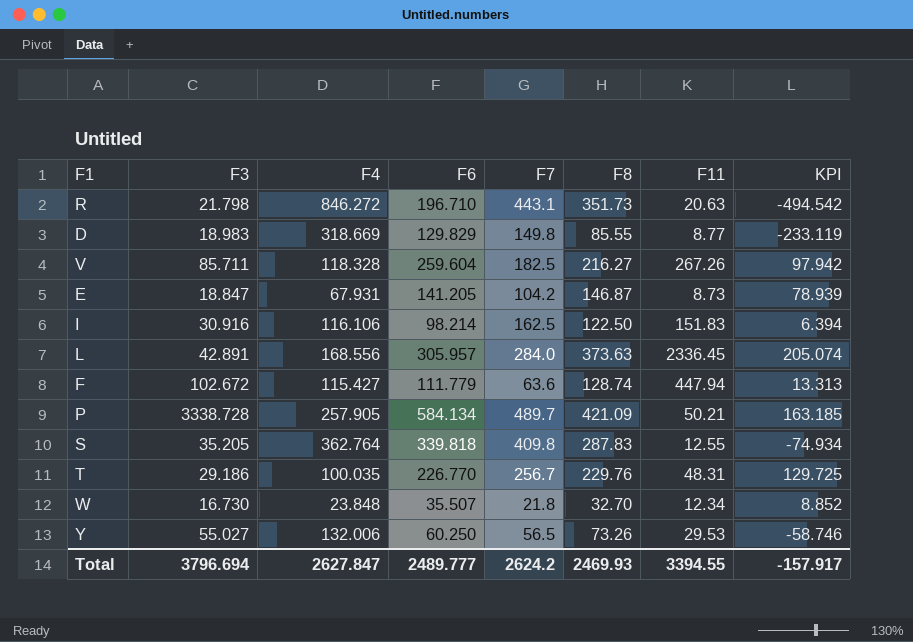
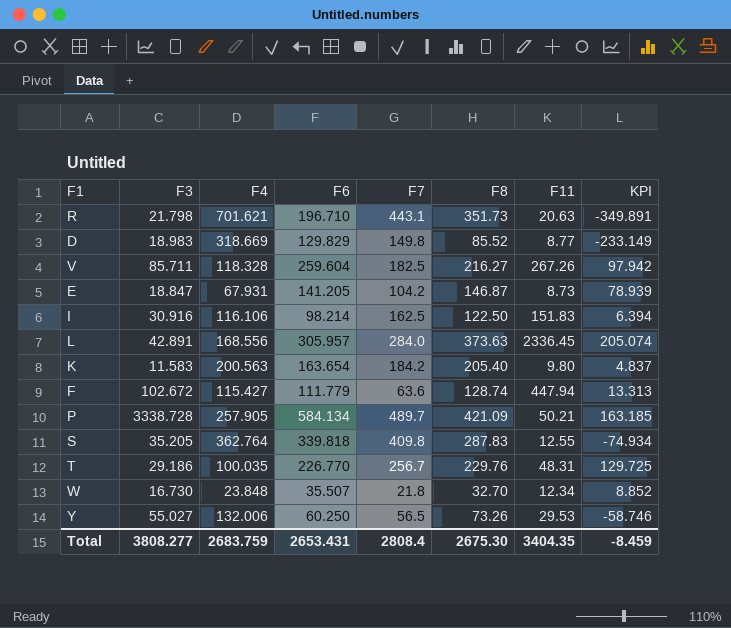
R | F4: 846.272 -> 701.621
R | KPI: -494.542 -> -349.891
D | F8: 85.55 -> 85.52
D | KPI: -233.119 -> -233.149
row K: none -> 11.583 | 200.563 | 163.654 | 184.2 | 205.40 | 9.80 | 4.837
Total | F3: 3796.694 -> 3808.277
Total | F4: 2627.847 -> 2683.759
Total | F6: 2489.777 -> 2653.431
Total | F7: 2624.2 -> 2808.4
Total | F8: 2469.93 -> 2675.30
Total | F11: 3394.55 -> 3404.35
Total | KPI: -157.917 -> -8.459

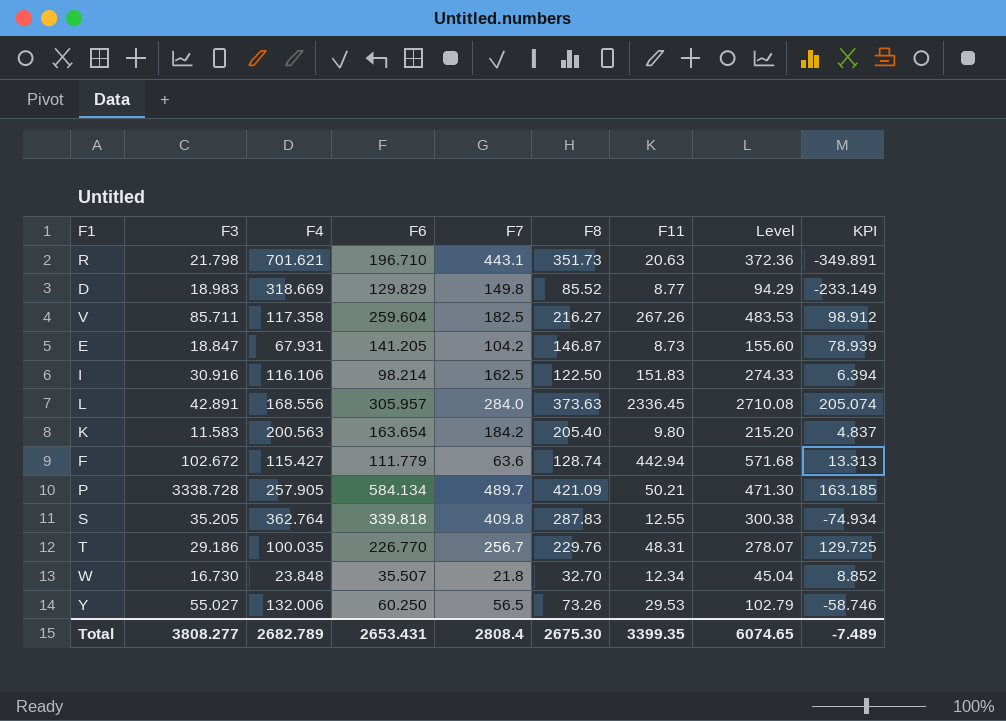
column Level | formula: none -> [F8] + [F11]
V | F4: 118.328 -> 117.358
V | KPI: 97.942 -> 98.912
F | F11: 447.94 -> 442.94
Total | F4: 2683.759 -> 2682.789
Total | F11: 3404.35 -> 3399.35
Total | KPI: -8.459 -> -7.489

